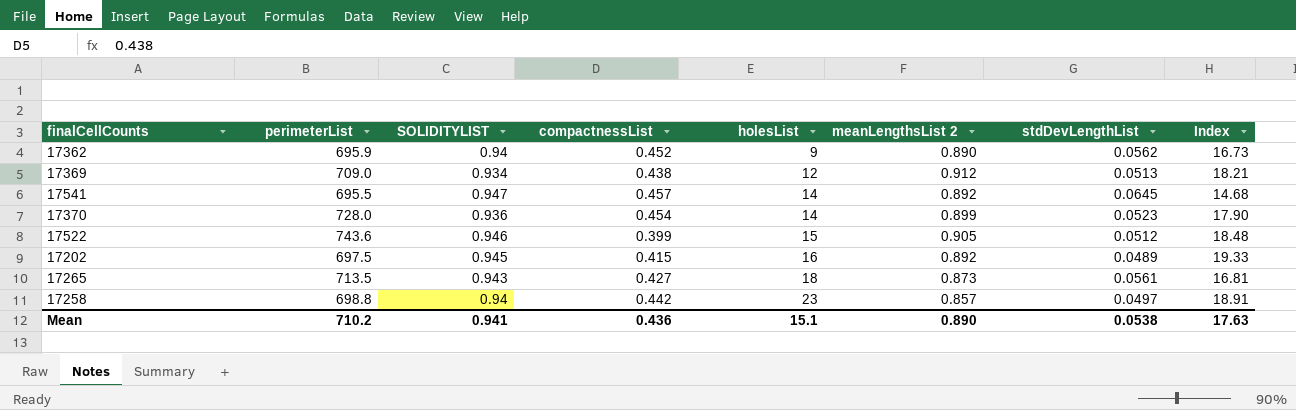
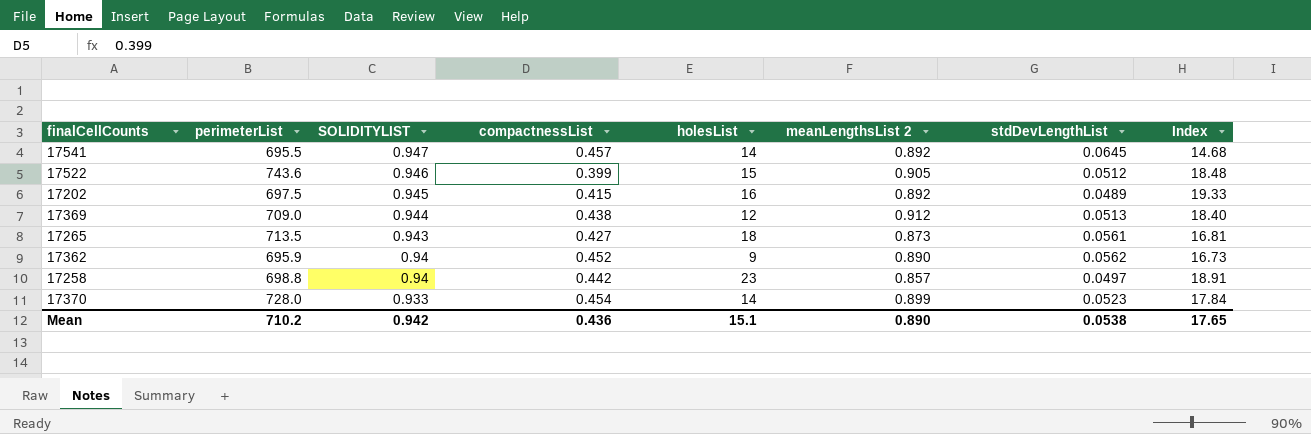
row order: holesList ascending -> SOLIDITYLIST descending
17369 | SOLIDITYLIST: 0.934 -> 0.944
17369 | Index: 18.21 -> 18.40
17370 | SOLIDITYLIST: 0.936 -> 0.933
17370 | Index: 17.90 -> 17.84
Mean | SOLIDITYLIST: 0.941 -> 0.942
Mean | Index: 17.63 -> 17.65

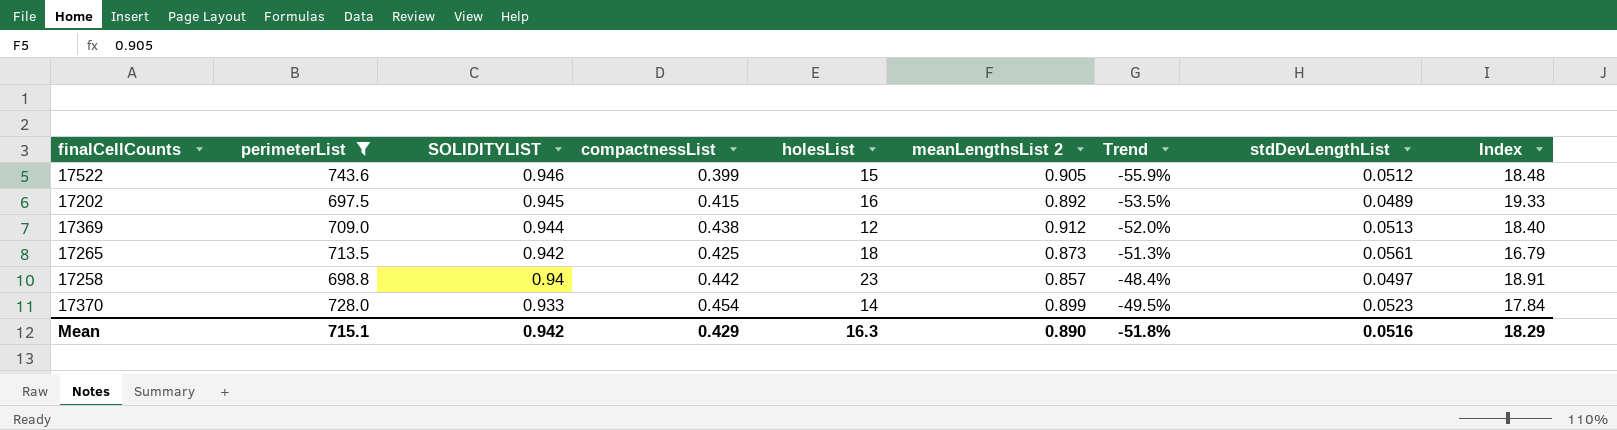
filter: none -> perimeterList >= 697.5
column Trend | formula: none -> ([compactnessList] - [meanLengthsList 2]) / [meanLengthsList 2]
17265 | SOLIDITYLIST: 0.943 -> 0.942
17265 | compactnessList: 0.427 -> 0.425
17265 | Index: 16.81 -> 16.79
Mean | perimeterList: 710.2 -> 715.1
Mean | compactnessList: 0.436 -> 0.429
Mean | holesList: 15.1 -> 16.3
Mean | stdDevLengthList: 0.0538 -> 0.0516
Mean | Index: 17.65 -> 18.29

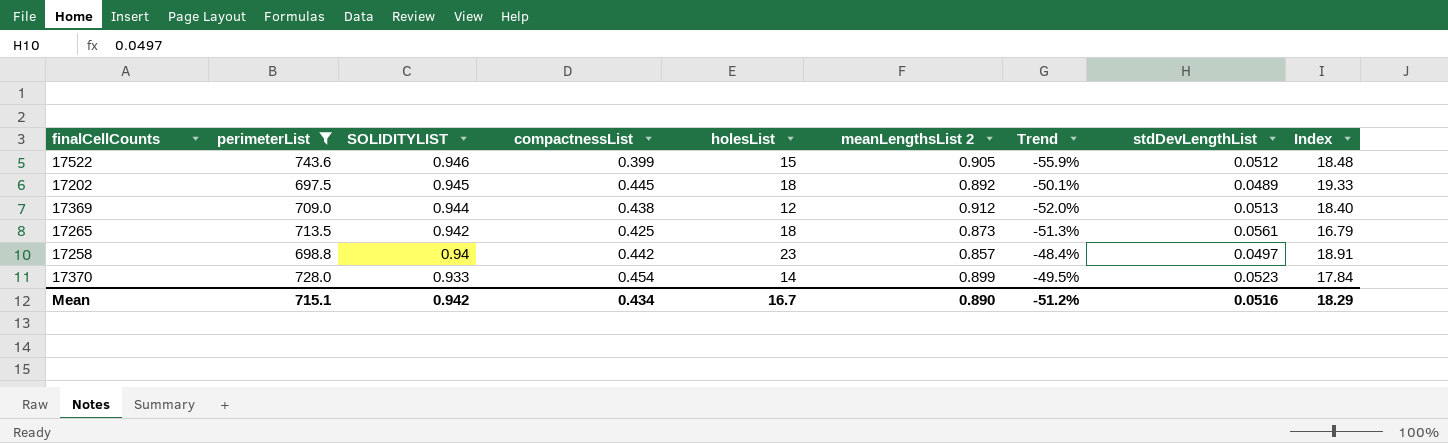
17202 | compactnessList: 0.415 -> 0.445
17202 | holesList: 16 -> 18
17202 | Trend: -53.5% -> -50.1%
Mean | compactnessList: 0.429 -> 0.434
Mean | holesList: 16.3 -> 16.7
Mean | Trend: -51.8% -> -51.2%

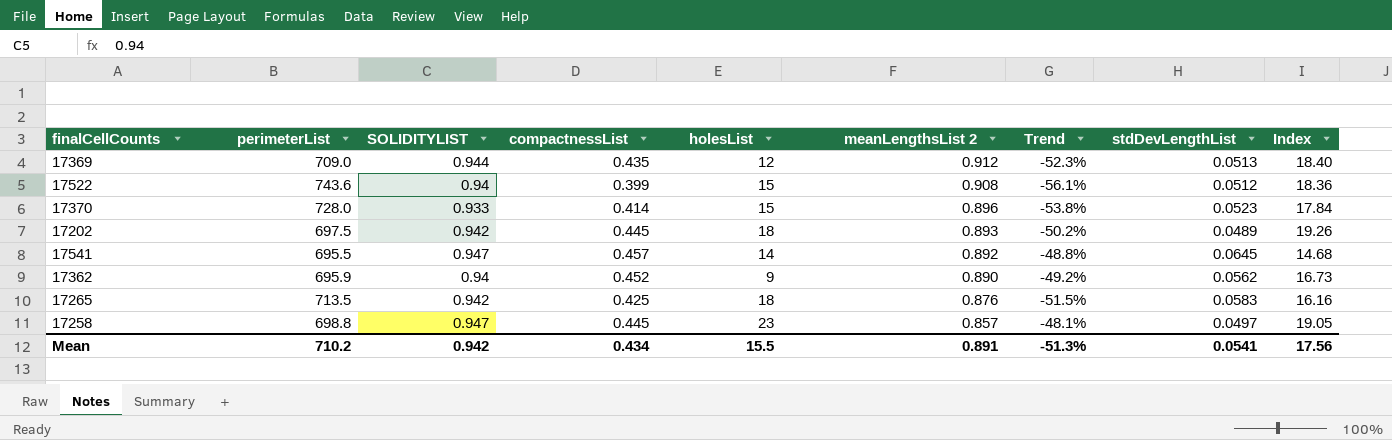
filter: perimeterList >= 697.5 -> none
row order: SOLIDITYLIST descending -> meanLengthsList 2 descending
17369 | compactnessList: 0.438 -> 0.435
17369 | Trend: -52.0% -> -52.3%
17522 | SOLIDITYLIST: 0.946 -> 0.94
17522 | meanLengthsList 2: 0.905 -> 0.908
17522 | Trend: -55.9% -> -56.1%
17522 | Index: 18.48 -> 18.36
17370 | compactnessList: 0.454 -> 0.414
17370 | holesList: 14 -> 15
17370 | meanLengthsList 2: 0.899 -> 0.896
17370 | Trend: -49.5% -> -53.8%
17202 | SOLIDITYLIST: 0.945 -> 0.942
17202 | meanLengthsList 2: 0.892 -> 0.893
17202 | Trend: -50.1% -> -50.2%
17202 | Index: 19.33 -> 19.26
17265 | meanLengthsList 2: 0.873 -> 0.876
17265 | Trend: -51.3% -> -51.5%
17265 | stdDevLengthList: 0.0561 -> 0.0583
17265 | Index: 16.79 -> 16.16
17258 | SOLIDITYLIST: 0.94 -> 0.947
17258 | compactnessList: 0.442 -> 0.445
17258 | Trend: -48.4% -> -48.1%
17258 | Index: 18.91 -> 19.05
Mean | perimeterList: 715.1 -> 710.2
Mean | holesList: 16.7 -> 15.5
Mean | meanLengthsList 2: 0.890 -> 0.891
Mean | Trend: -51.2% -> -51.3%
Mean | stdDevLengthList: 0.0516 -> 0.0541
Mean | Index: 18.29 -> 17.56

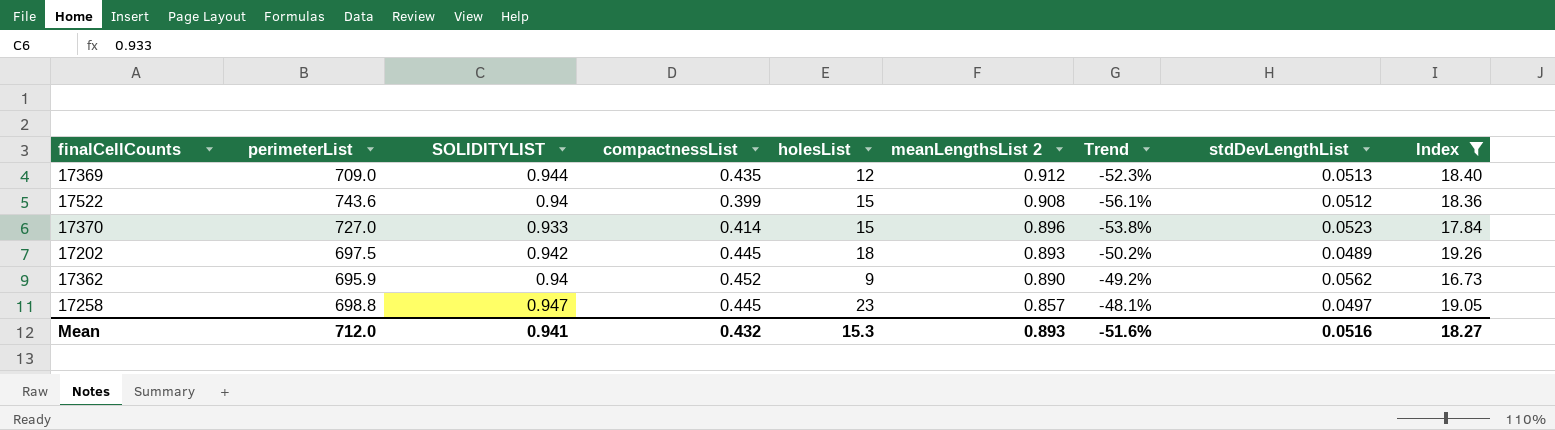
filter: none -> Index >= 16.73
17370 | perimeterList: 728.0 -> 727.0
Mean | perimeterList: 710.2 -> 712.0
Mean | SOLIDITYLIST: 0.942 -> 0.941
Mean | compactnessList: 0.434 -> 0.432
Mean | holesList: 15.5 -> 15.3
Mean | meanLengthsList 2: 0.891 -> 0.893
Mean | Trend: -51.3% -> -51.6%
Mean | stdDevLengthList: 0.0541 -> 0.0516
Mean | Index: 17.56 -> 18.27

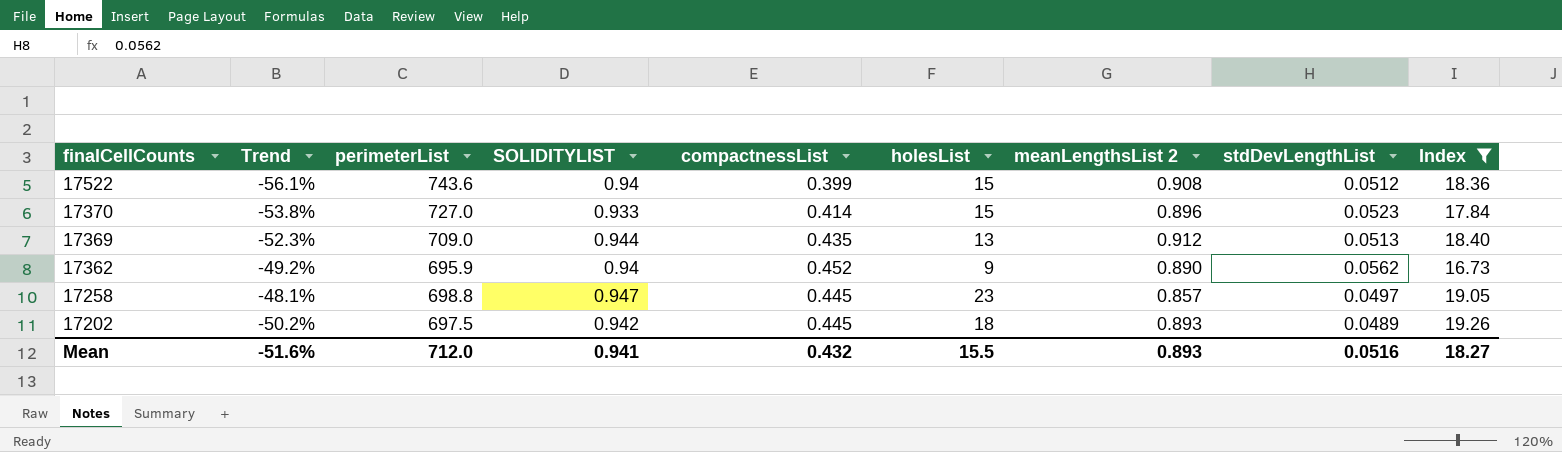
row order: meanLengthsList 2 descending -> finalCellCounts descending
column Trend | position: 7 -> 2
17369 | holesList: 12 -> 13
Mean | holesList: 15.3 -> 15.5

